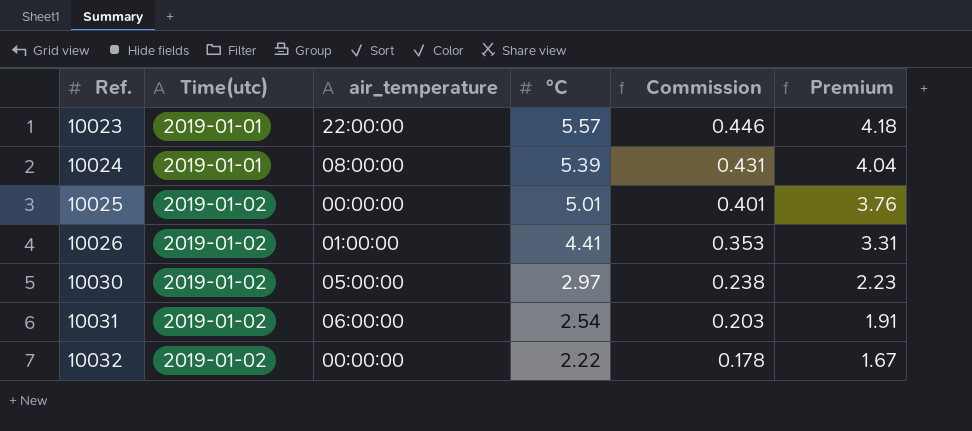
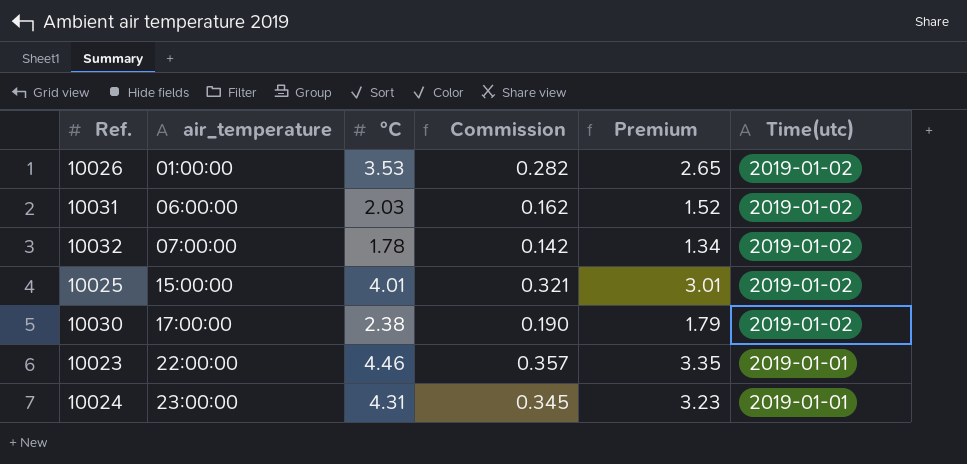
row order: Ref. ascending -> air_temperature ascending
column Time(utc) | position: 2 -> 6
10026 | °C: 4.41 -> 3.53
10026 | Commission: 0.353 -> 0.282
10026 | Premium: 3.31 -> 2.65
10031 | °C: 2.54 -> 2.03
10031 | Commission: 0.203 -> 0.162
10031 | Premium: 1.91 -> 1.52
10032 | air_temperature: 00:00:00 -> 07:00:00
10032 | °C: 2.22 -> 1.78
10032 | Commission: 0.178 -> 0.142
10032 | Premium: 1.67 -> 1.34
10025 | air_temperature: 00:00:00 -> 15:00:00
10025 | °C: 5.01 -> 4.01
10025 | Commission: 0.401 -> 0.321
10025 | Premium: 3.76 -> 3.01
10030 | air_temperature: 05:00:00 -> 17:00:00
10030 | °C: 2.97 -> 2.38
10030 | Commission: 0.238 -> 0.190
10030 | Premium: 2.23 -> 1.79
10023 | °C: 5.57 -> 4.46
10023 | Commission: 0.446 -> 0.357
10023 | Premium: 4.18 -> 3.35
10024 | air_temperature: 08:00:00 -> 23:00:00
10024 | °C: 5.39 -> 4.31
10024 | Commission: 0.431 -> 0.345
10024 | Premium: 4.04 -> 3.23

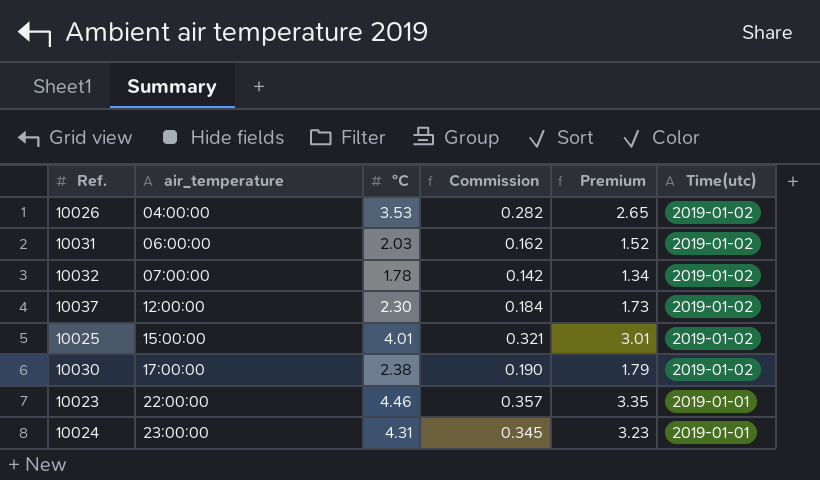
10026 | air_temperature: 01:00:00 -> 04:00:00
row 10037: none -> 12:00:00 | 2.30 | 0.184 | 1.73 | 2019-01-02

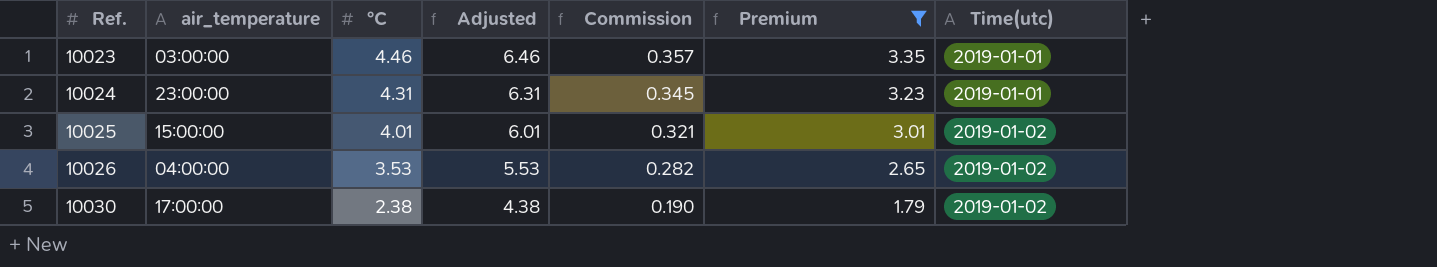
filter: none -> Premium >= 1.79
row order: air_temperature ascending -> Ref. ascending
column Adjusted | formula: none -> [°C] + 2
10023 | air_temperature: 22:00:00 -> 03:00:00

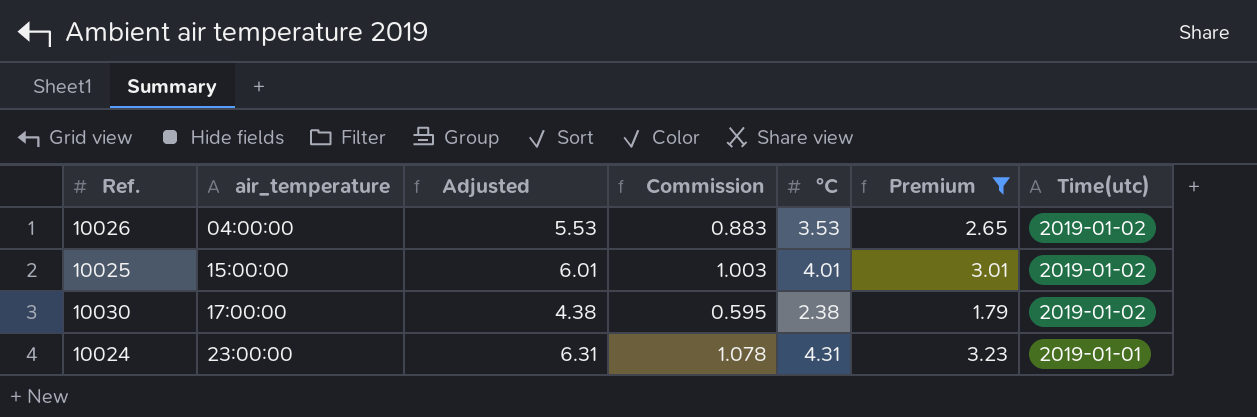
row order: Ref. ascending -> air_temperature ascending
column Commission | formula: [°C] * 0.08 -> [°C] * 0.25
column °C | position: 3 -> 5
row 10023: 03:00:00 | 4.46 | 6.46 | 0.357 | 3.35 | 2019-01-01 -> none

